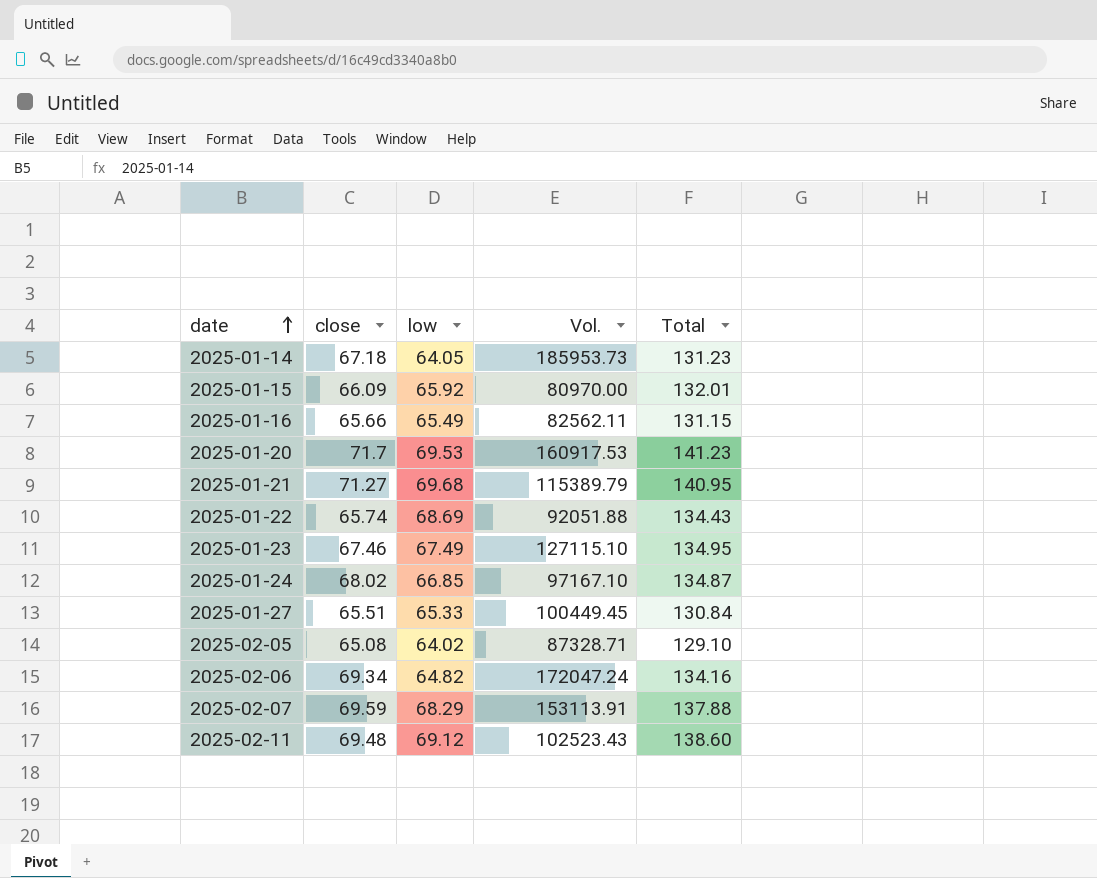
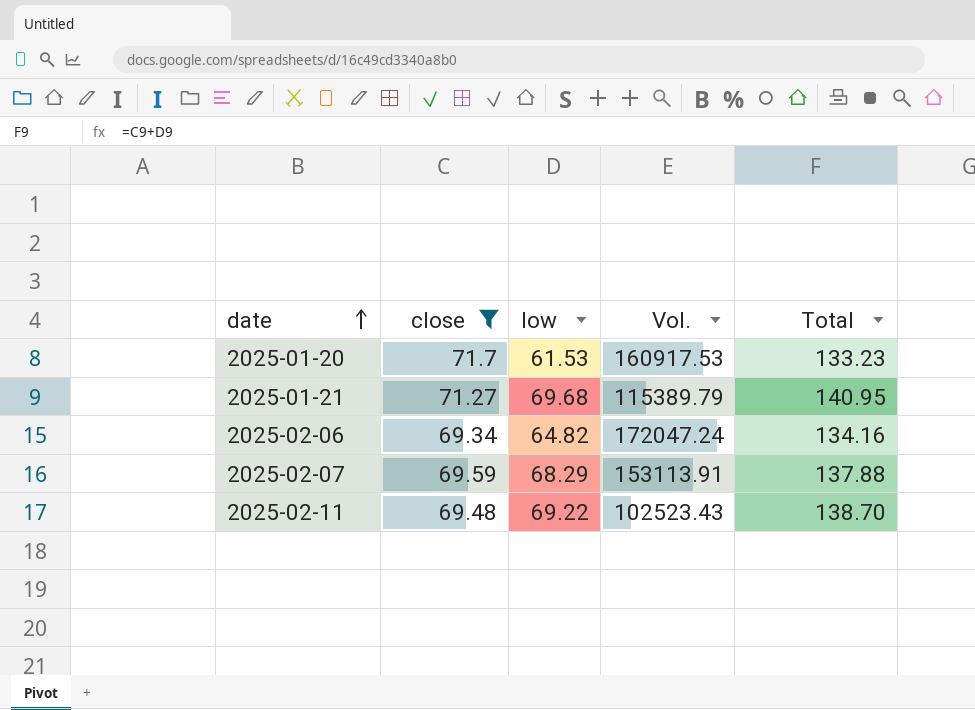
filter: none -> close >= 69.34
2025-01-20 | low: 69.53 -> 61.53
2025-01-20 | Total: 141.23 -> 133.23
2025-02-11 | low: 69.12 -> 69.22
2025-02-11 | Total: 138.60 -> 138.70

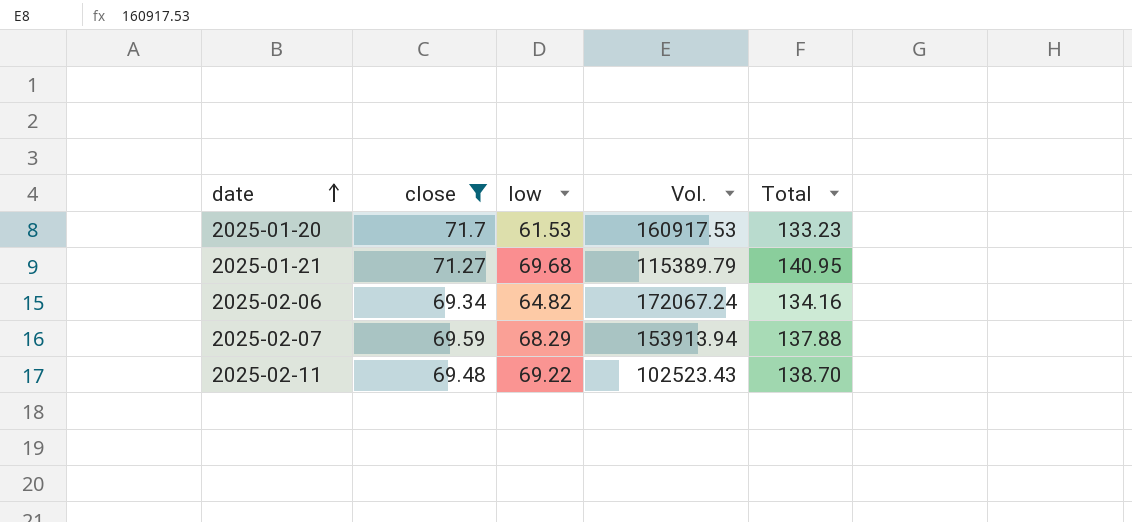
2025-02-06 | Vol.: 172047.24 -> 172067.24
2025-02-07 | Vol.: 153113.91 -> 153913.94

